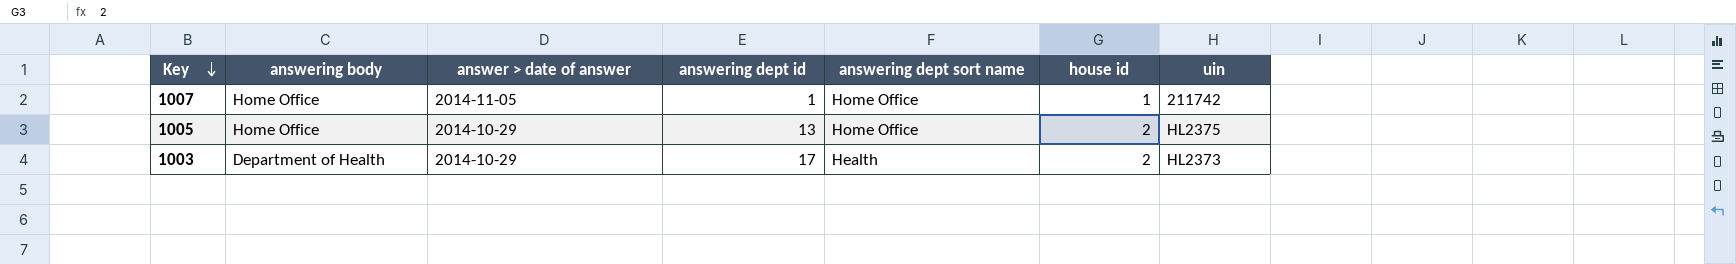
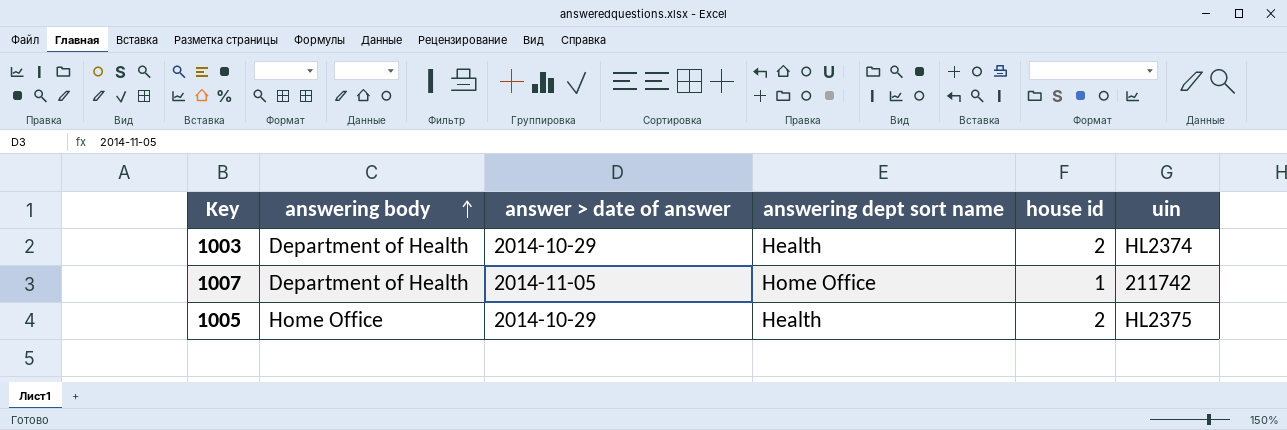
row order: Key descending -> answering body ascending
column answering dept id | position: 4 -> none
1003 | uin: HL2373 -> HL2374
1007 | answering body: Home Office -> Department of Health
1005 | answering dept sort name: Home Office -> Health

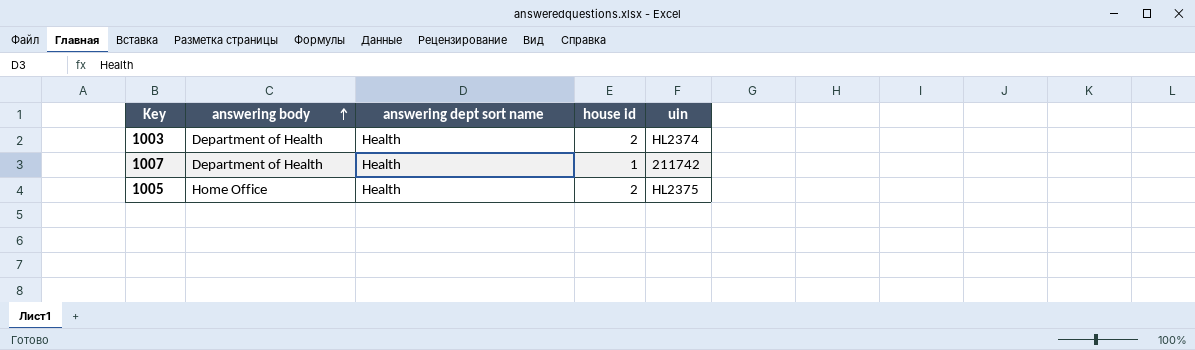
column answer > date of answer | position: 3 -> none
1007 | answering dept sort name: Home Office -> Health

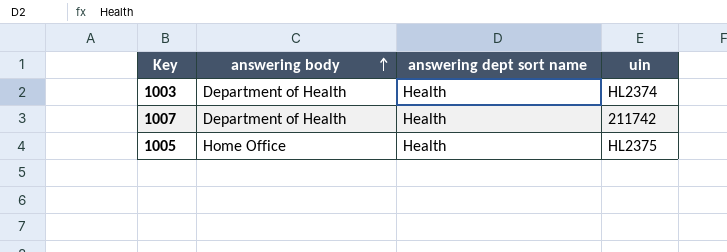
column house id | position: 4 -> none

